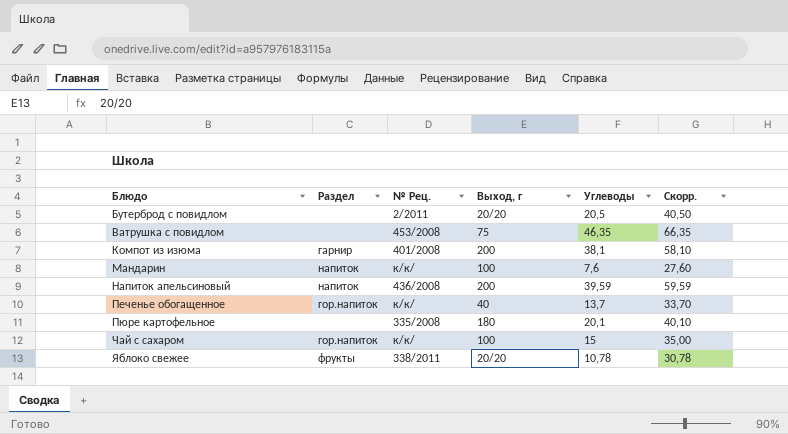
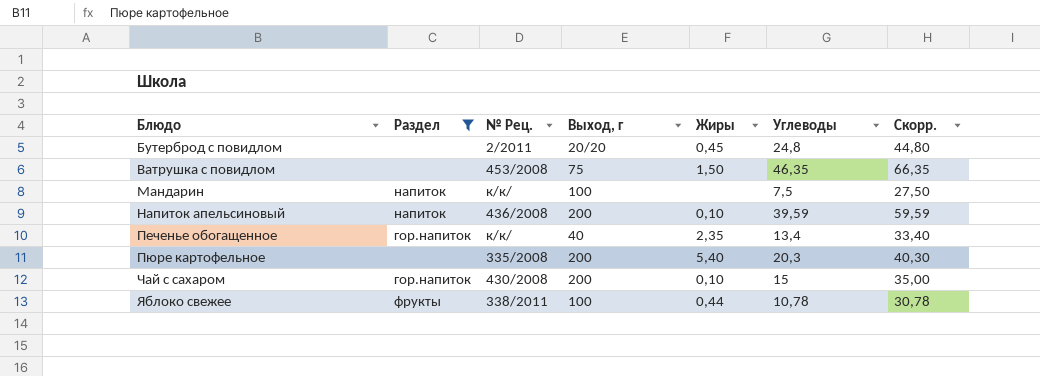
filter: none -> Раздел != гарнир
column Жиры | position: none -> 5
Бутерброд с повидлом | Углеводы: 20,5 -> 24,8
Бутерброд с повидлом | Скорр.: 40,50 -> 44,80
Мандарин | Углеводы: 7,6 -> 7,5
Мандарин | Скорр.: 27,60 -> 27,50
Печенье обогащенное | Углеводы: 13,7 -> 13,4
Печенье обогащенное | Скорр.: 33,70 -> 33,40
Пюре картофельное | Выход, г: 180 -> 200
Пюре картофельное | Углеводы: 20,1 -> 20,3
Пюре картофельное | Скорр.: 40,10 -> 40,30
Чай с сахаром | № Рец.: к/к/ -> 430/2008
Чай с сахаром | Выход, г: 100 -> 200
Яблоко свежее | Выход, г: 20/20 -> 100

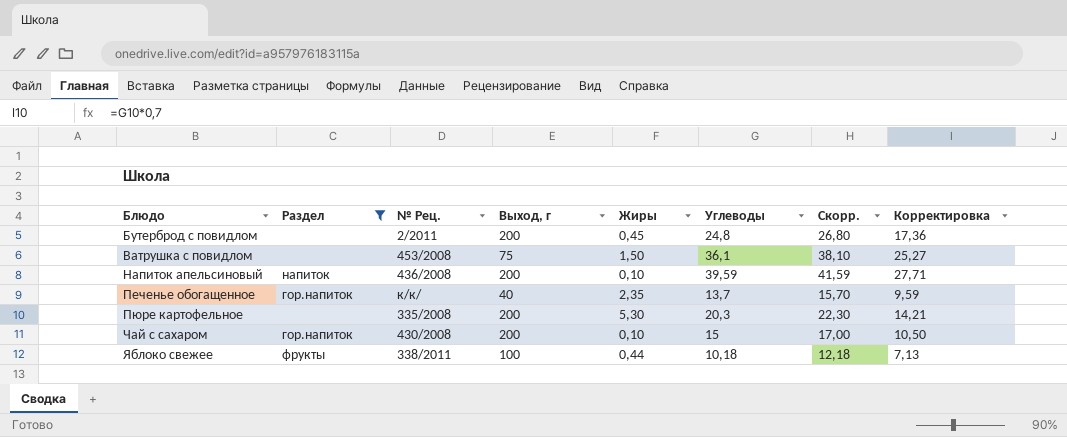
column Скорр. | formula: [Углеводы] + 20 -> [Углеводы] + 2
column Корректировка | formula: none -> [Углеводы] * 0,7
row Мандарин: напиток | к/к/ | 100 | none | 7,5 | 27,50 -> none
Бутерброд с повидлом | Выход, г: 20/20 -> 200
Ватрушка с повидлом | Углеводы: 46,35 -> 36,1
Печенье обогащенное | Углеводы: 13,4 -> 13,7
Пюре картофельное | Жиры: 5,40 -> 5,30
Яблоко свежее | Углеводы: 10,78 -> 10,18

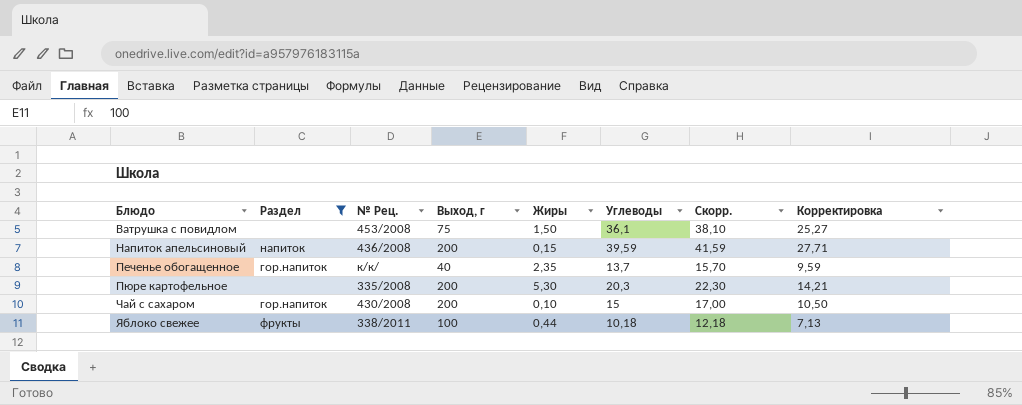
row Бутерброд с повидлом: none | 2/2011 | 200 | 0,45 | 24,8 | 26,80 | 17,36 -> none
Напиток апельсиновый | Жиры: 0,10 -> 0,15

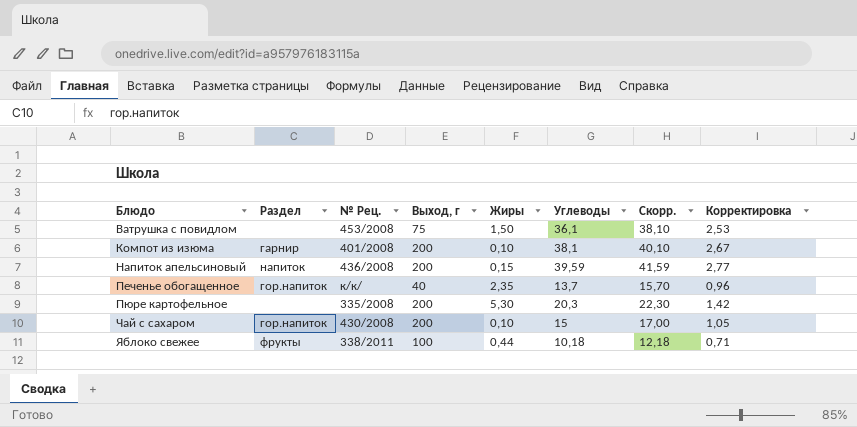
filter: Раздел != гарнир -> none
column Корректировка | formula: [Углеводы] * 0,7 -> [Углеводы] * 0,07

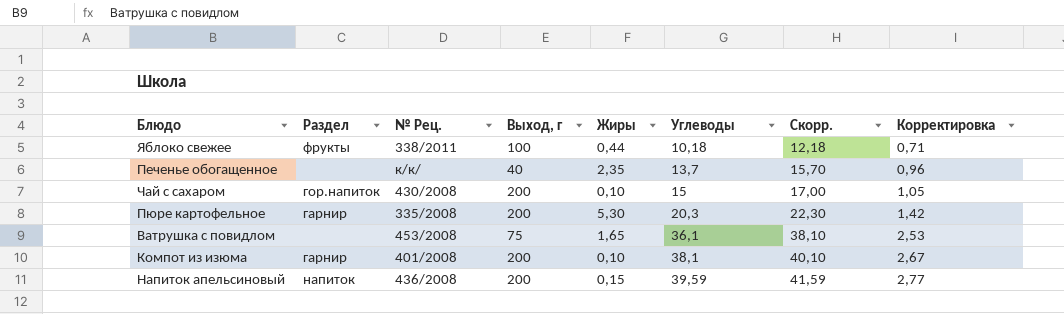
row order: Блюдо ascending -> Углеводы ascending
Печенье обогащенное | Раздел: гор.напиток -> none
Пюре картофельное | Раздел: none -> гарнир
Ватрушка с повидлом | Жиры: 1,50 -> 1,65

